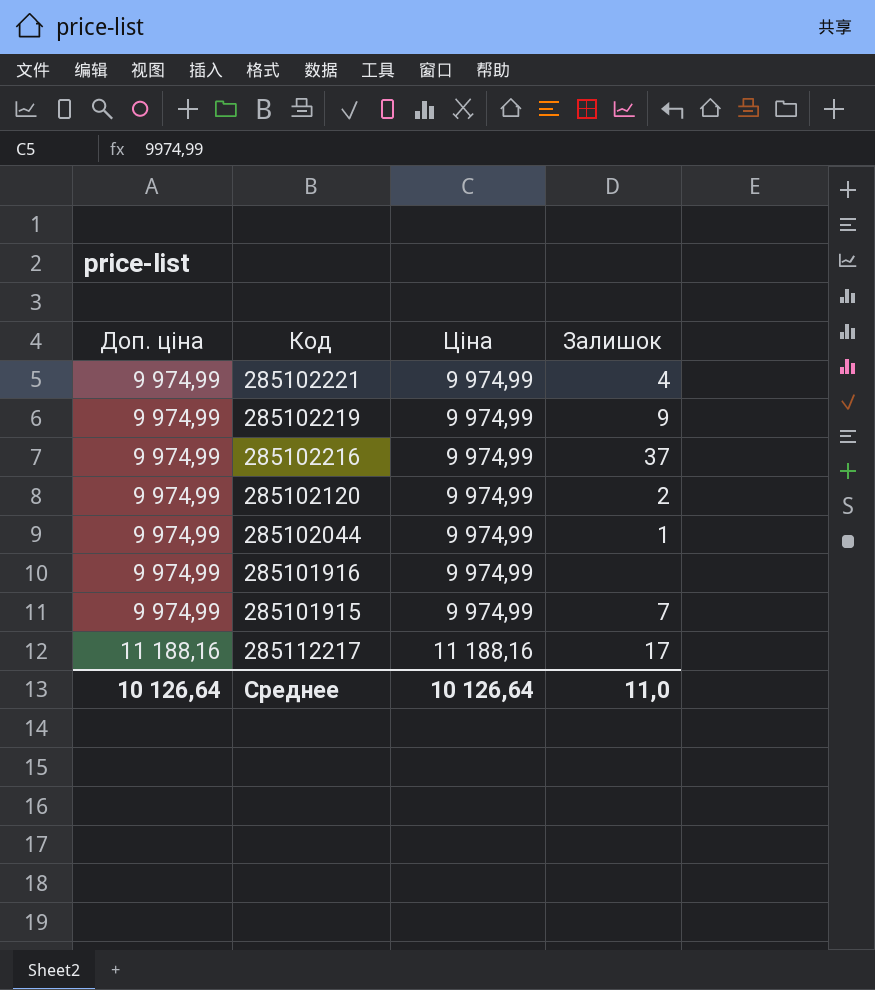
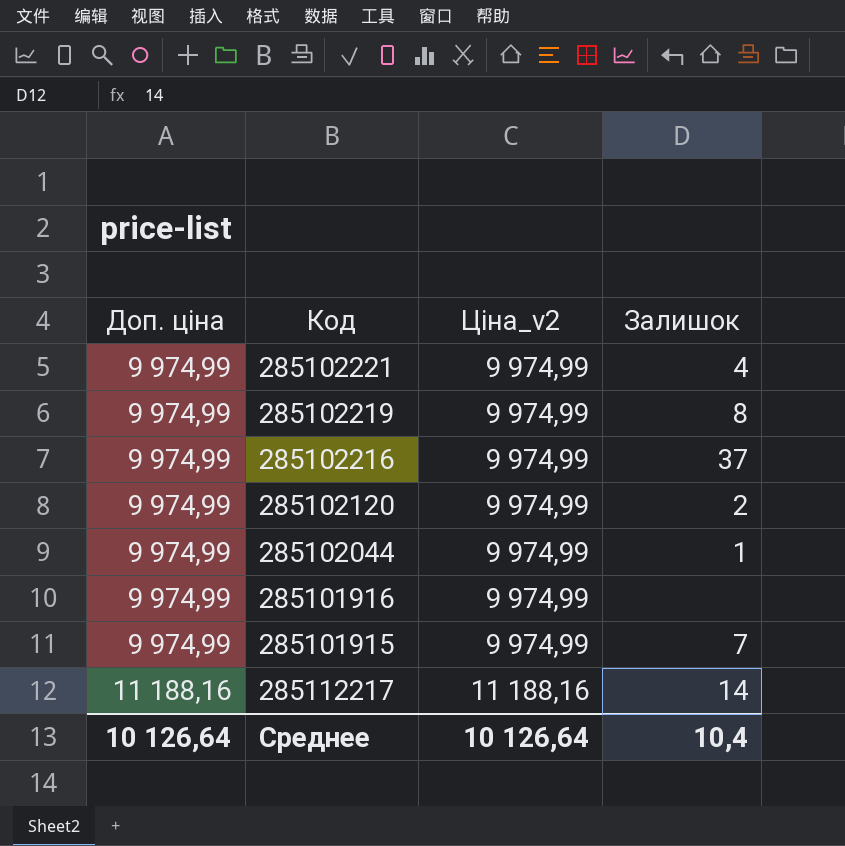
column name: Ціна -> Ціна_v2
285102219 | Залишок: 9 -> 8
285112217 | Залишок: 17 -> 14
Среднее | Залишок: 11,0 -> 10,4

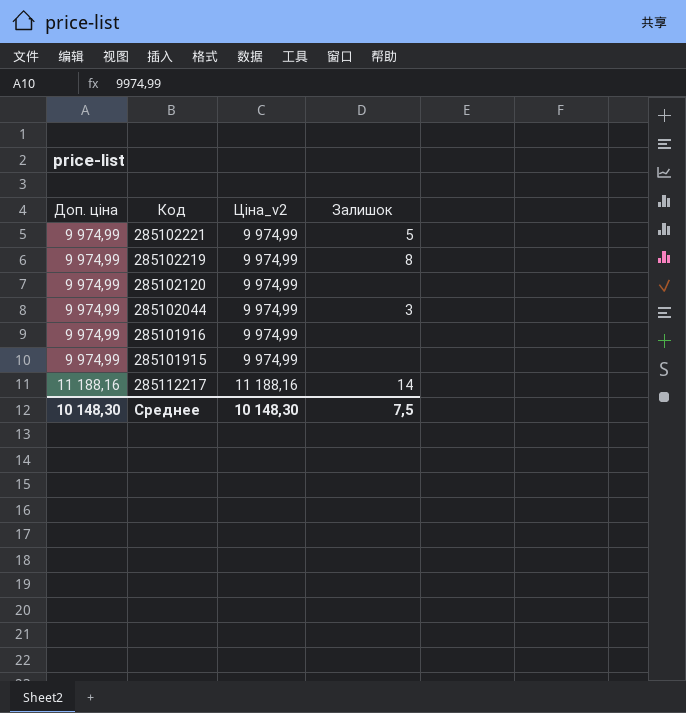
row 285102216: 9 974,99 | 9 974,99 | 37 -> none
285102221 | Залишок: 4 -> 5
285102120 | Залишок: 2 -> none
285102044 | Залишок: 1 -> 3
285101915 | Залишок: 7 -> none
Среднее | Доп. ціна: 10 126,64 -> 10 148,30
Среднее | Ціна_v2: 10 126,64 -> 10 148,30
Среднее | Залишок: 10,4 -> 7,5

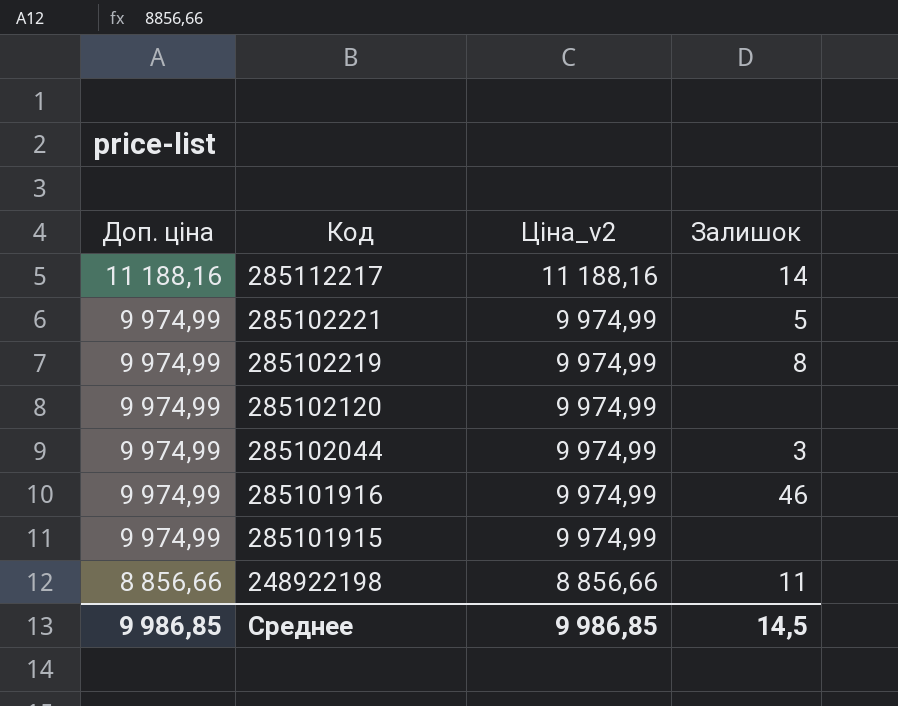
row order: Доп. ціна ascending -> Доп. ціна descending
285101916 | Залишок: none -> 46
row 248922198: none -> 8 856,66 | 8 856,66 | 11
Среднее | Доп. ціна: 10 148,30 -> 9 986,85
Среднее | Ціна_v2: 10 148,30 -> 9 986,85
Среднее | Залишок: 7,5 -> 14,5

